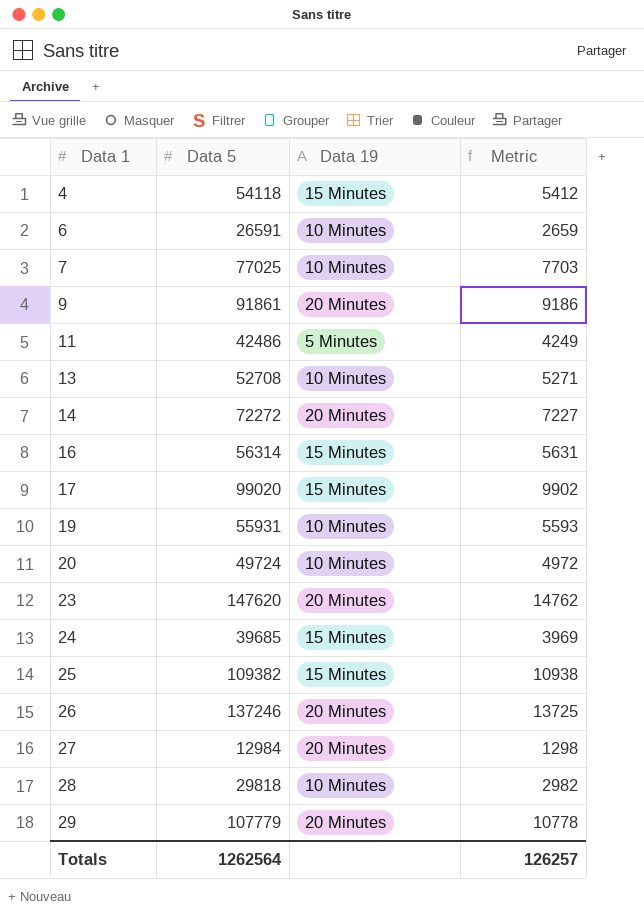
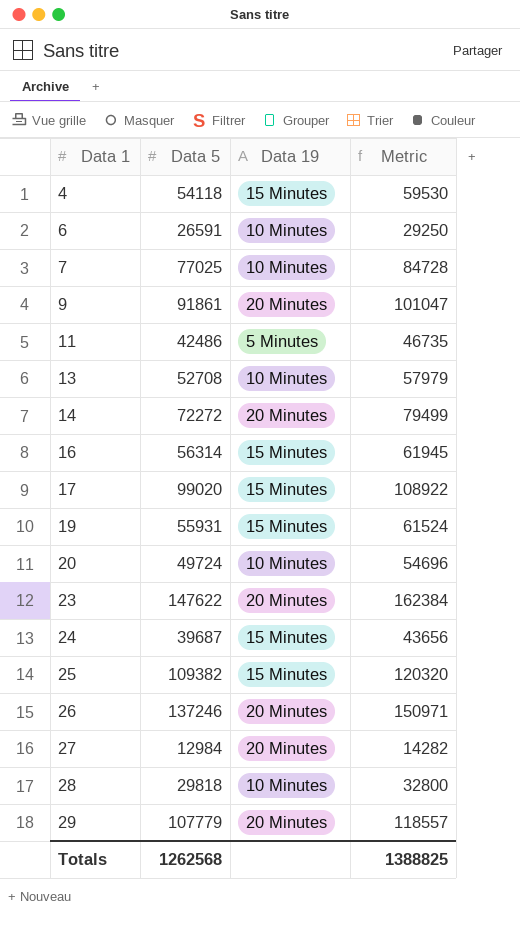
column Metric | formula: [Data 5] * 0.1 -> [Data 5] * 1.1
19 | Data 19: 10 Minutes -> 15 Minutes
23 | Data 5: 147620 -> 147622
24 | Data 5: 39685 -> 39687
Totals | Data 5: 1262564 -> 1262568
Totals | Metric: 126257 -> 1388825

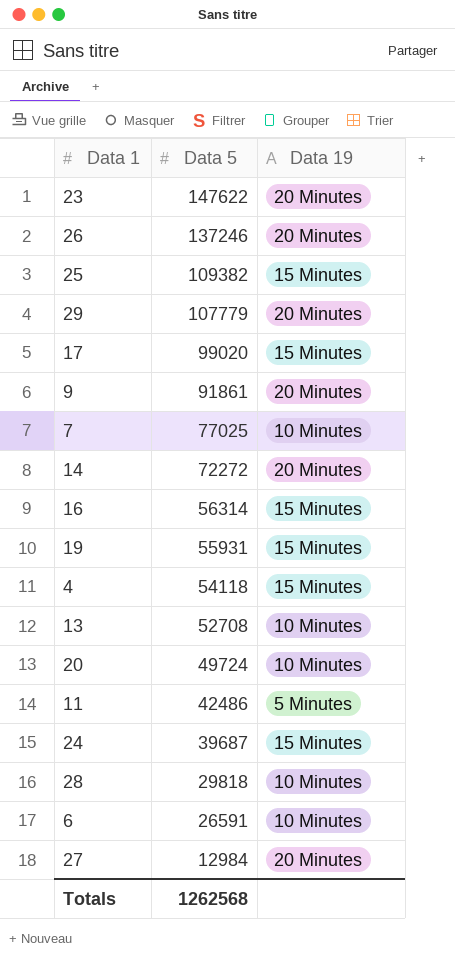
row order: Data 1 ascending -> Data 5 descending
column Metric | formula: [Data 5] * 1.1 -> none

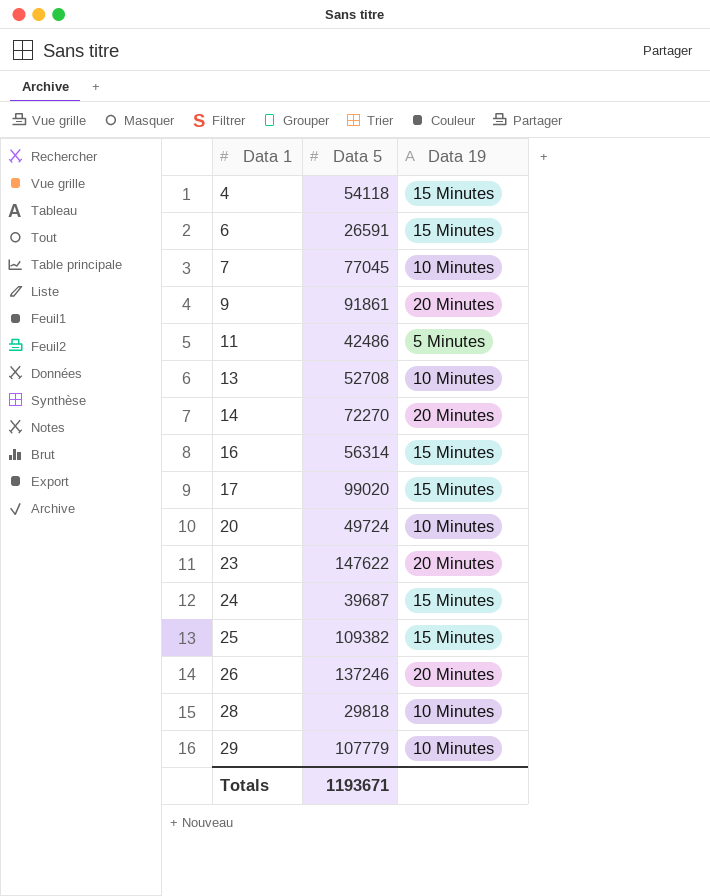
row order: Data 5 descending -> Data 1 ascending
row 19: 55931 | 15 Minutes -> none
row 27: 12984 | 20 Minutes -> none
6 | Data 19: 10 Minutes -> 15 Minutes
7 | Data 5: 77025 -> 77045
14 | Data 5: 72272 -> 72270
29 | Data 19: 20 Minutes -> 10 Minutes
Totals | Data 5: 1262568 -> 1193671

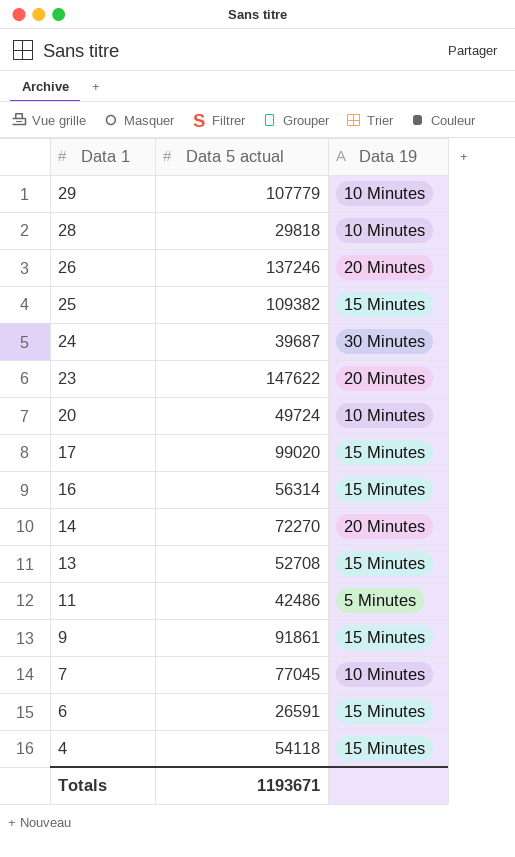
row order: Data 1 ascending -> Data 1 descending
column name: Data 5 -> Data 5 actual
24 | Data 19: 15 Minutes -> 30 Minutes
13 | Data 19: 10 Minutes -> 15 Minutes
9 | Data 19: 20 Minutes -> 15 Minutes

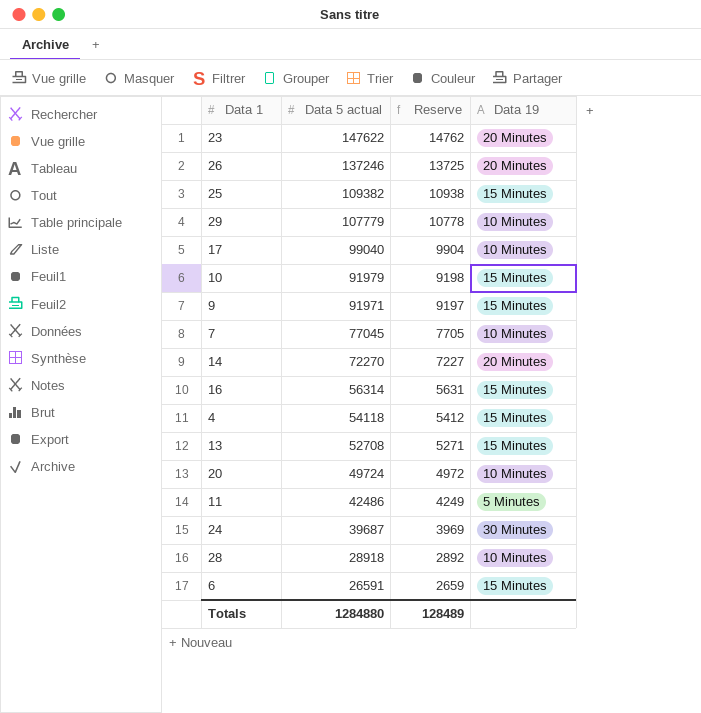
row order: Data 1 descending -> Data 5 actual descending
column Reserve | formula: none -> [Data 5 actual] * 0.1
17 | Data 5 actual: 99020 -> 99040
17 | Data 19: 15 Minutes -> 10 Minutes
row 10: none -> 91979 | 9198 | 15 Minutes
9 | Data 5 actual: 91861 -> 91971
28 | Data 5 actual: 29818 -> 28918
Totals | Data 5 actual: 1193671 -> 1284880

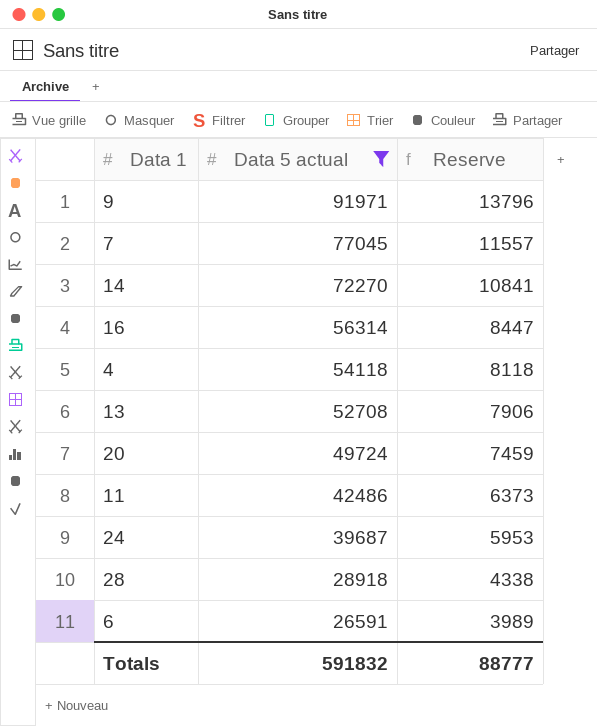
filter: none -> Data 5 actual <= 91971
column Data 19 | position: 4 -> none
column Reserve | formula: [Data 5 actual] * 0.1 -> [Data 5 actual] * 0.15
Totals | Data 5 actual: 1284880 -> 591832
Totals | Reserve: 128489 -> 88777

